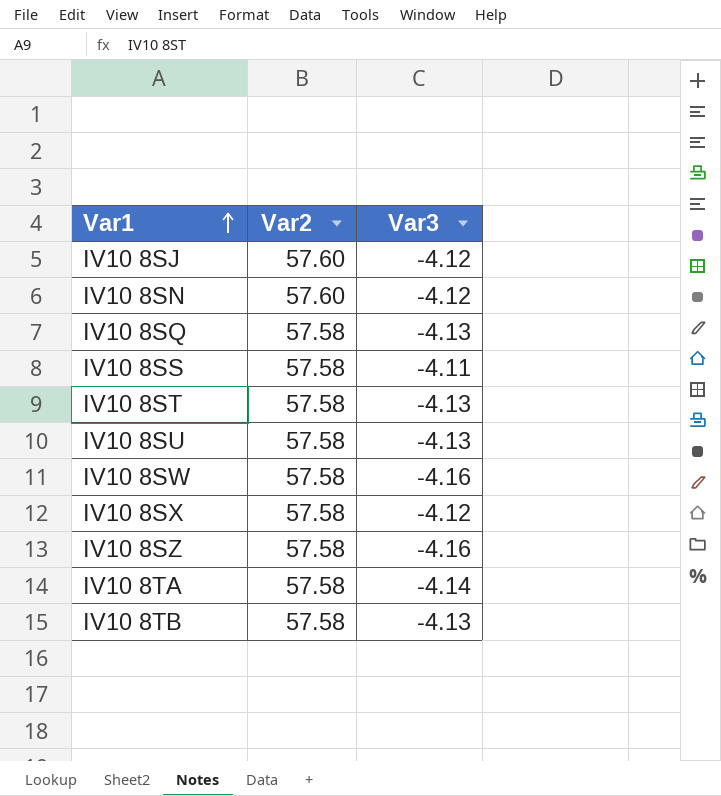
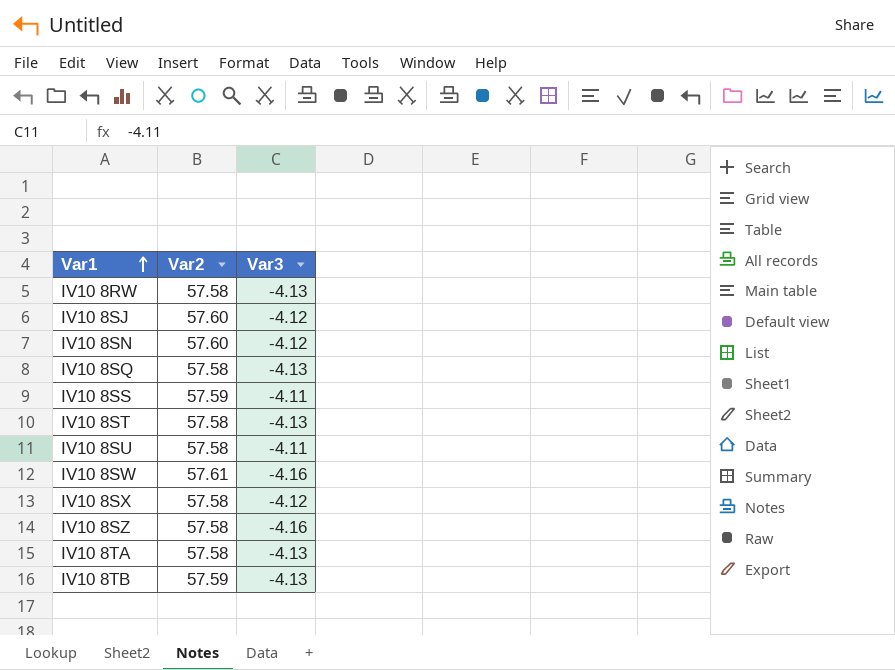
row IV10 8RW: none -> 57.58 | -4.13
IV10 8SS | Var2: 57.58 -> 57.59
IV10 8SU | Var3: -4.13 -> -4.11
IV10 8SW | Var2: 57.58 -> 57.61
IV10 8TA | Var3: -4.14 -> -4.13
IV10 8TB | Var2: 57.58 -> 57.59

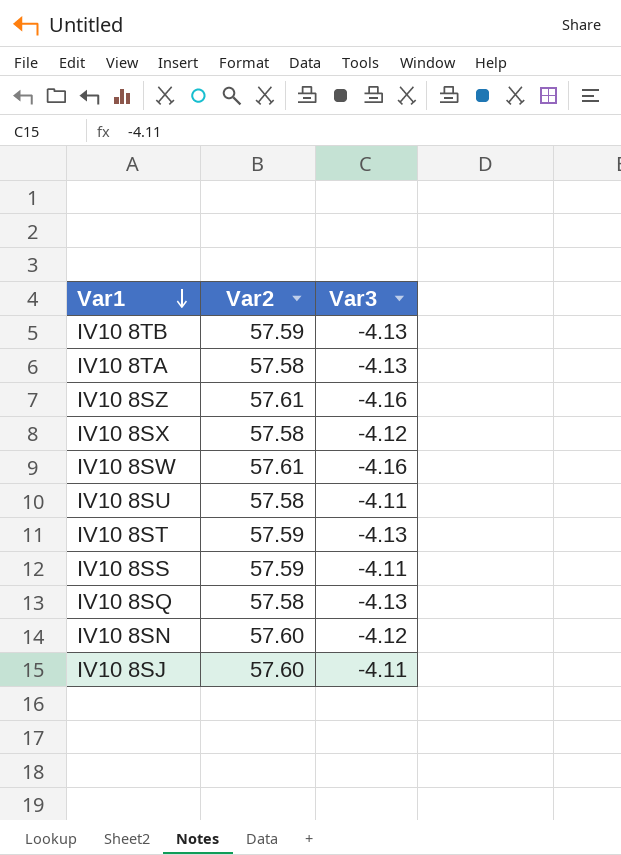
row order: Var1 ascending -> Var1 descending
row IV10 8RW: 57.58 | -4.13 -> none
IV10 8SZ | Var2: 57.58 -> 57.61
IV10 8ST | Var2: 57.58 -> 57.59
IV10 8SJ | Var3: -4.12 -> -4.11

